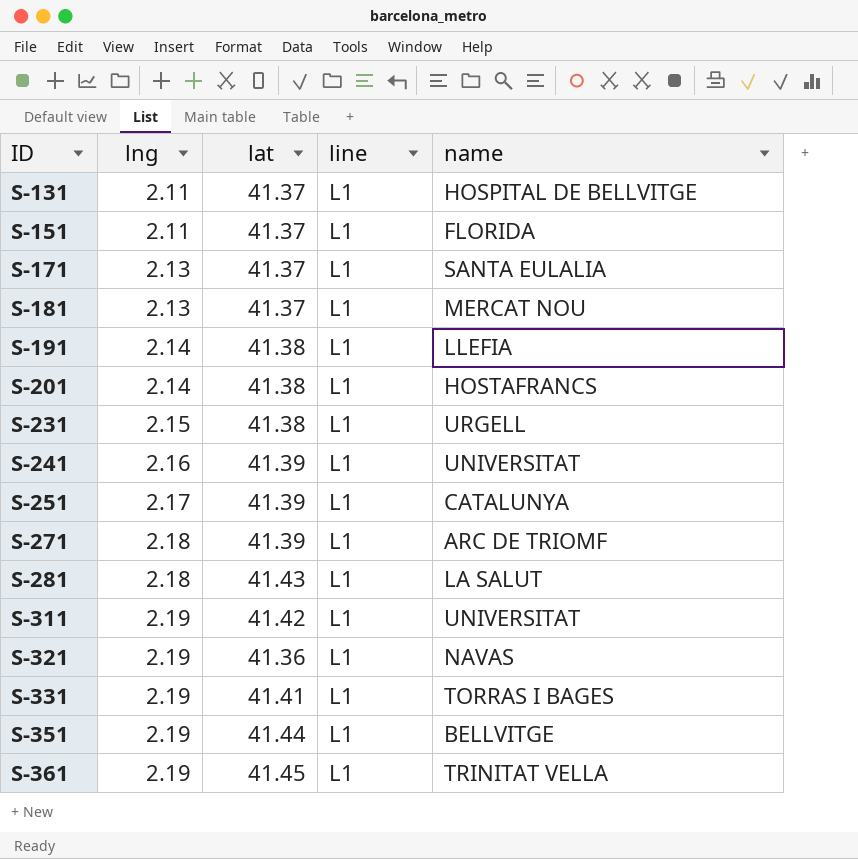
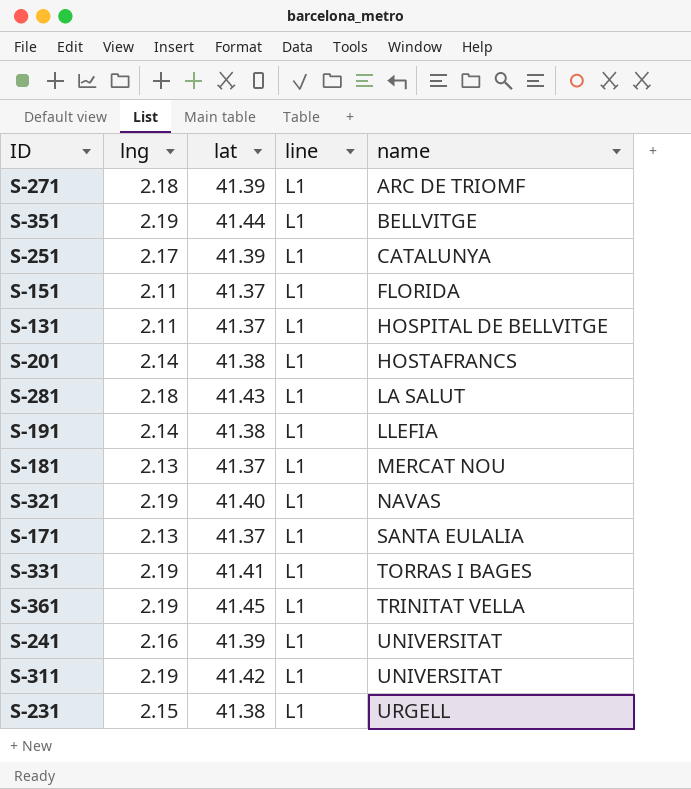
row order: ID ascending -> name ascending
S-321 | lat: 41.36 -> 41.40

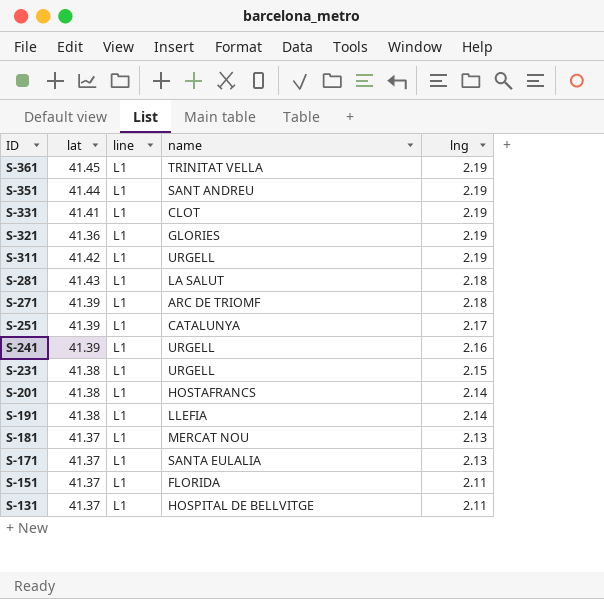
row order: name ascending -> ID descending
column lng | position: 2 -> 5
S-351 | name: BELLVITGE -> SANT ANDREU
S-331 | name: TORRAS I BAGES -> CLOT
S-321 | lat: 41.40 -> 41.36
S-321 | name: NAVAS -> GLORIES
S-311 | name: UNIVERSITAT -> URGELL
S-241 | name: UNIVERSITAT -> URGELL

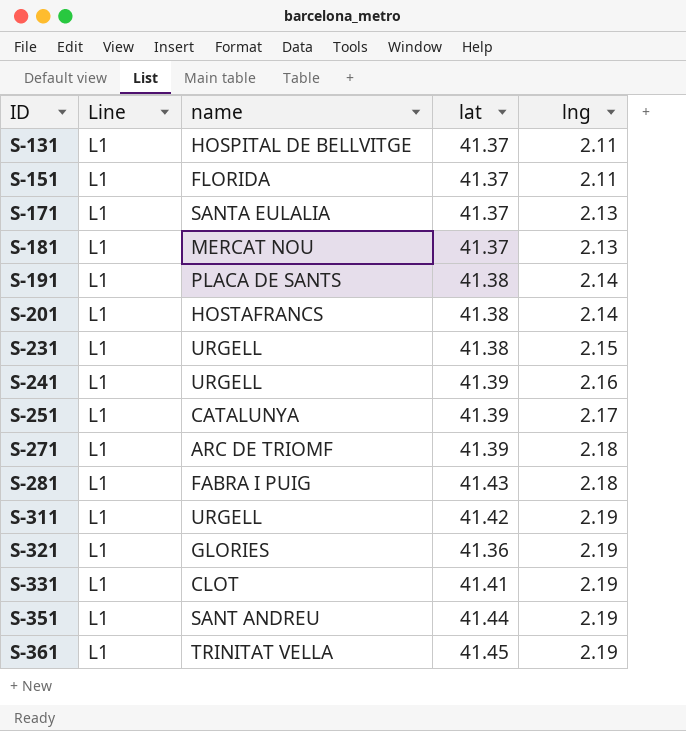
row order: ID descending -> ID ascending
column name: line -> Line
column lat | position: 2 -> 4
S-191 | name: LLEFIA -> PLACA DE SANTS
S-281 | name: LA SALUT -> FABRA I PUIG

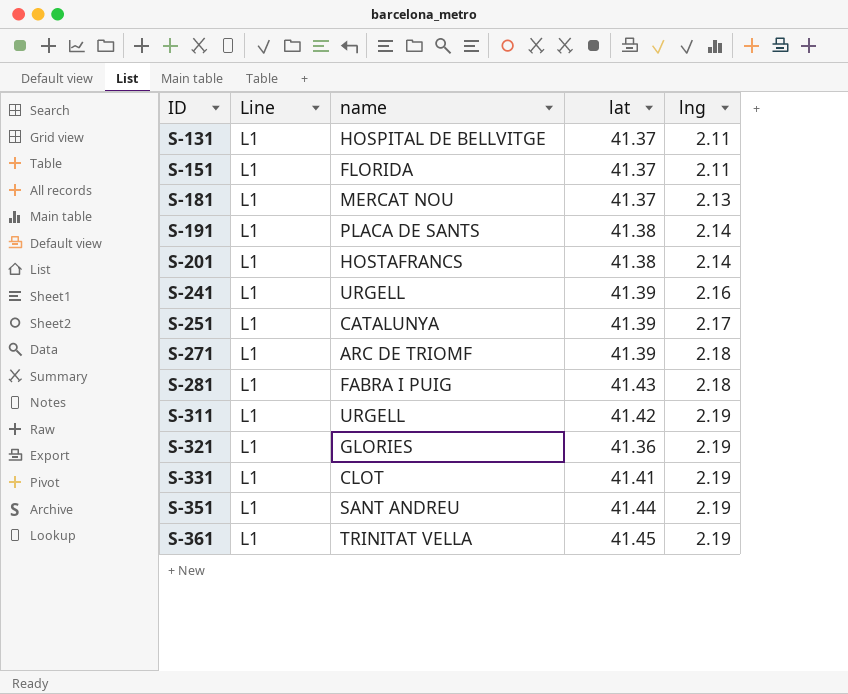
row S-171: L1 | SANTA EULALIA | 41.37 | 2.13 -> none
row S-231: L1 | URGELL | 41.38 | 2.15 -> none

